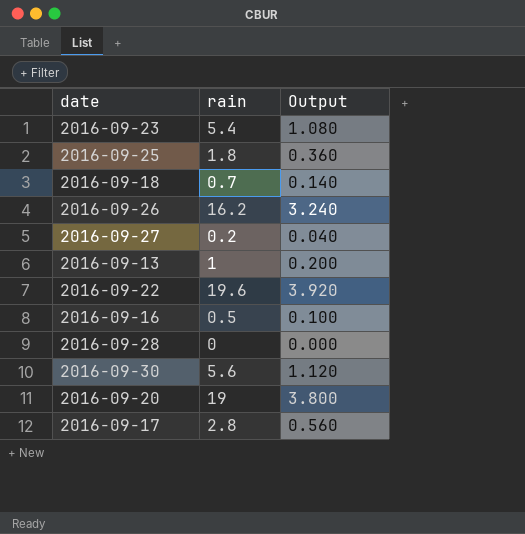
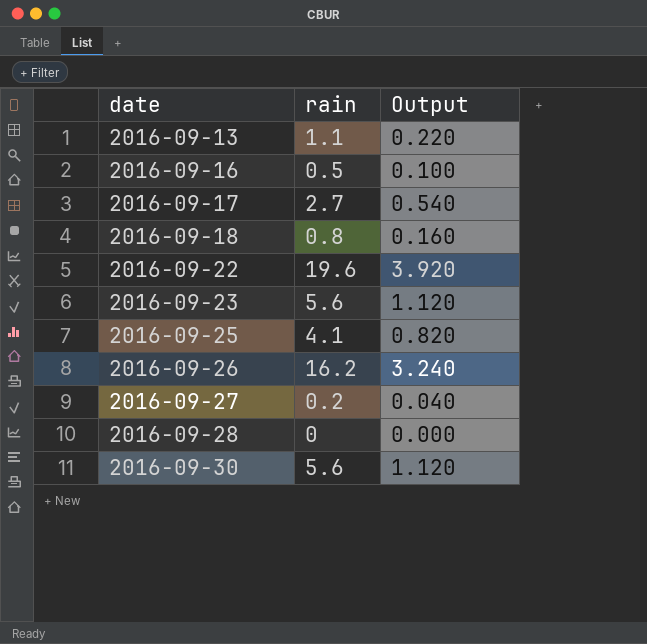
row order: none -> date ascending
row 2016-09-20: 19 | 3.800 -> none
2016-09-13 | rain: 1 -> 1.1
2016-09-13 | Output: 0.200 -> 0.220
2016-09-17 | rain: 2.8 -> 2.7
2016-09-17 | Output: 0.560 -> 0.540
2016-09-18 | rain: 0.7 -> 0.8
2016-09-18 | Output: 0.140 -> 0.160
2016-09-23 | rain: 5.4 -> 5.6
2016-09-23 | Output: 1.080 -> 1.120
2016-09-25 | rain: 1.8 -> 4.1
2016-09-25 | Output: 0.360 -> 0.820

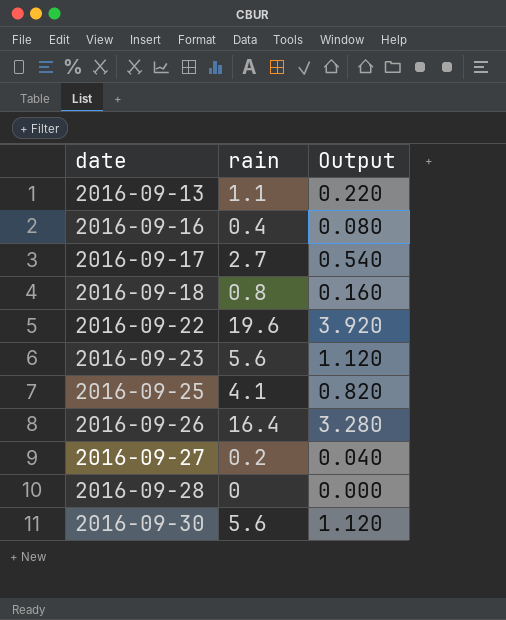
2016-09-16 | rain: 0.5 -> 0.4
2016-09-16 | Output: 0.100 -> 0.080
2016-09-26 | rain: 16.2 -> 16.4
2016-09-26 | Output: 3.240 -> 3.280

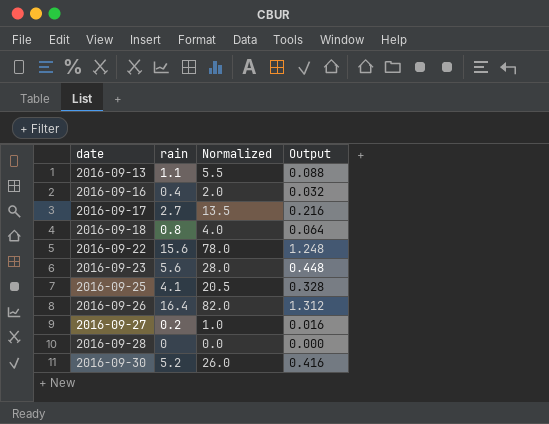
column Normalized | formula: none -> [rain] * 5
column Output | formula: [rain] * 0.2 -> [rain] * 0.08
2016-09-22 | rain: 19.6 -> 15.6
2016-09-30 | rain: 5.6 -> 5.2

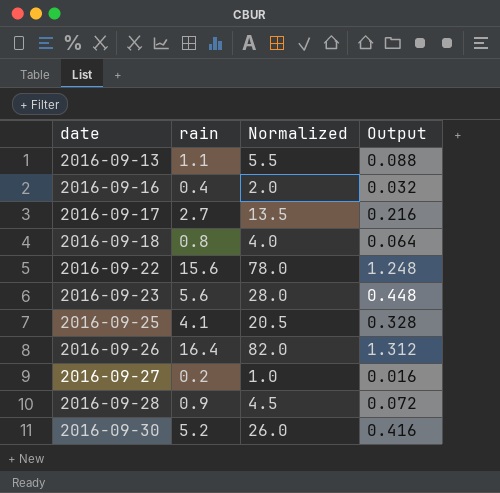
2016-09-28 | rain: 0 -> 0.9
2016-09-28 | Normalized: 0.0 -> 4.5
2016-09-28 | Output: 0.000 -> 0.072

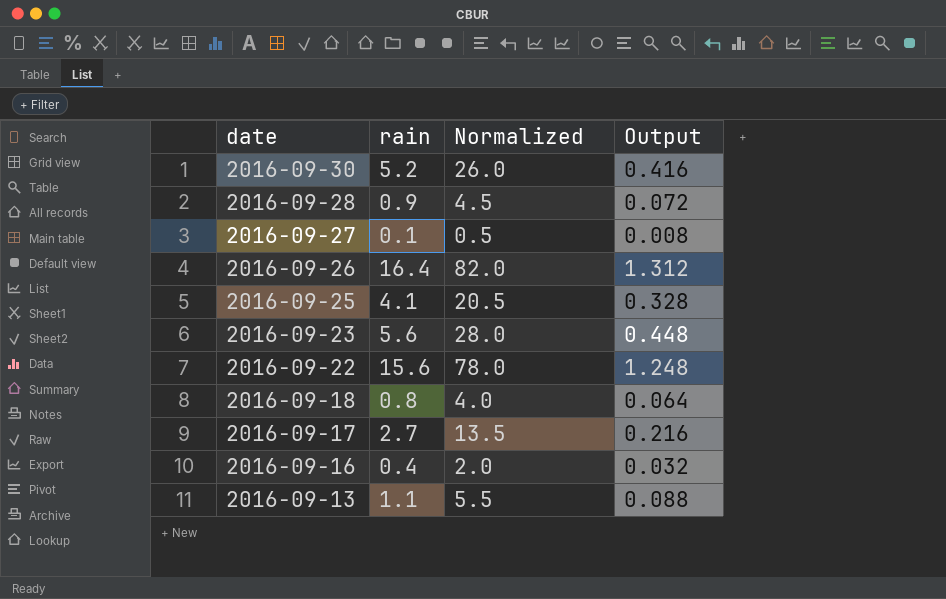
row order: date ascending -> date descending
2016-09-27 | rain: 0.2 -> 0.1
2016-09-27 | Normalized: 1.0 -> 0.5
2016-09-27 | Output: 0.016 -> 0.008

